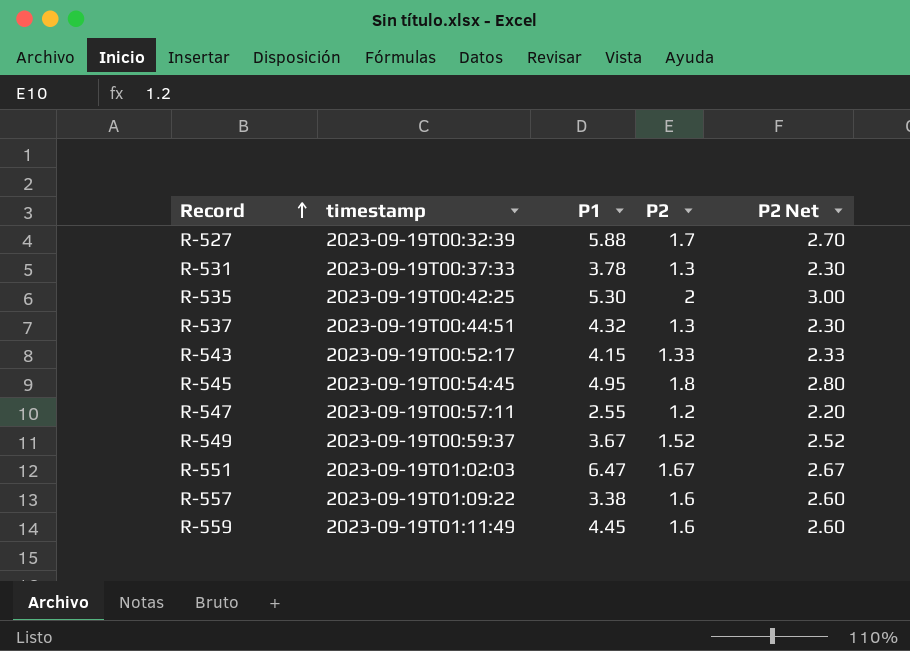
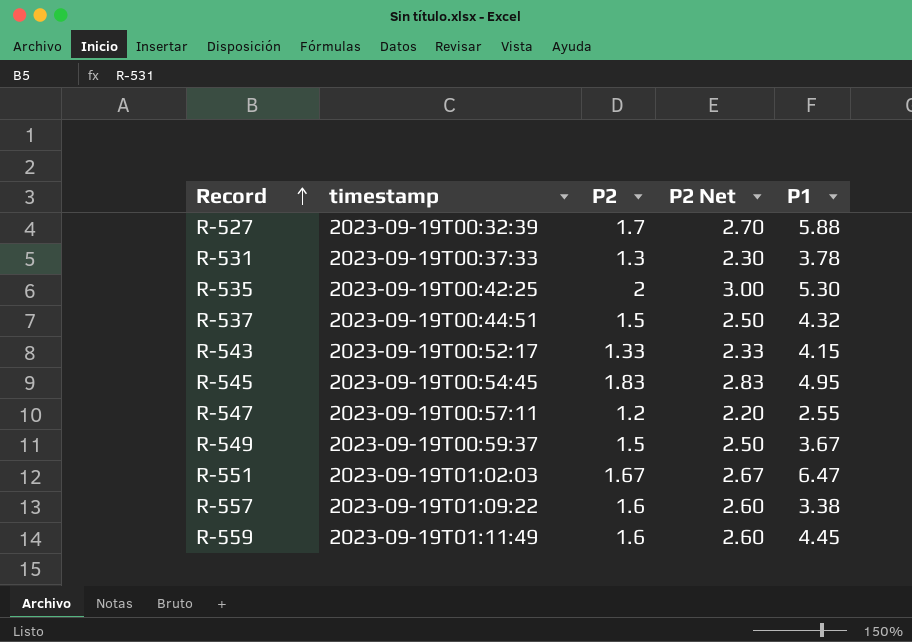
column P1 | position: 3 -> 5
R-537 | P2: 1.3 -> 1.5
R-537 | P2 Net: 2.30 -> 2.50
R-545 | P2: 1.8 -> 1.83
R-545 | P2 Net: 2.80 -> 2.83
R-549 | P2: 1.52 -> 1.5
R-549 | P2 Net: 2.52 -> 2.50

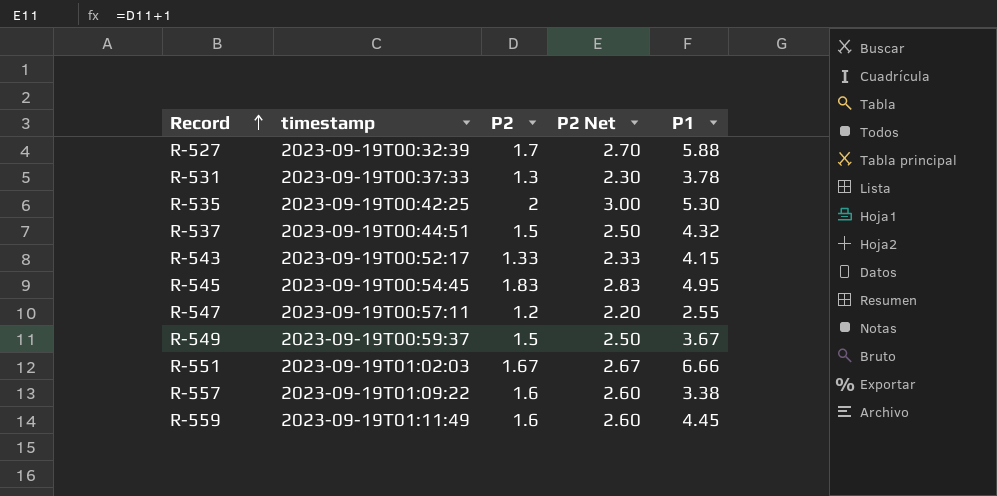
R-551 | P1: 6.47 -> 6.66

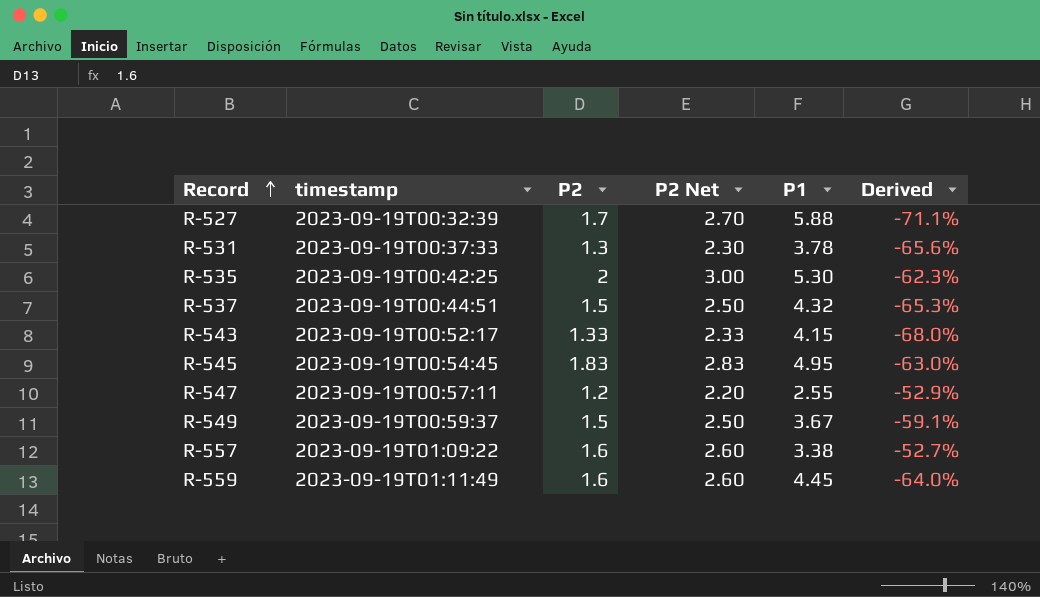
column Derived | formula: none -> ([P2] - [P1]) / [P1]
row R-551: 2023-09-19T01:02:03 | 1.67 | 2.67 | 6.66 -> none

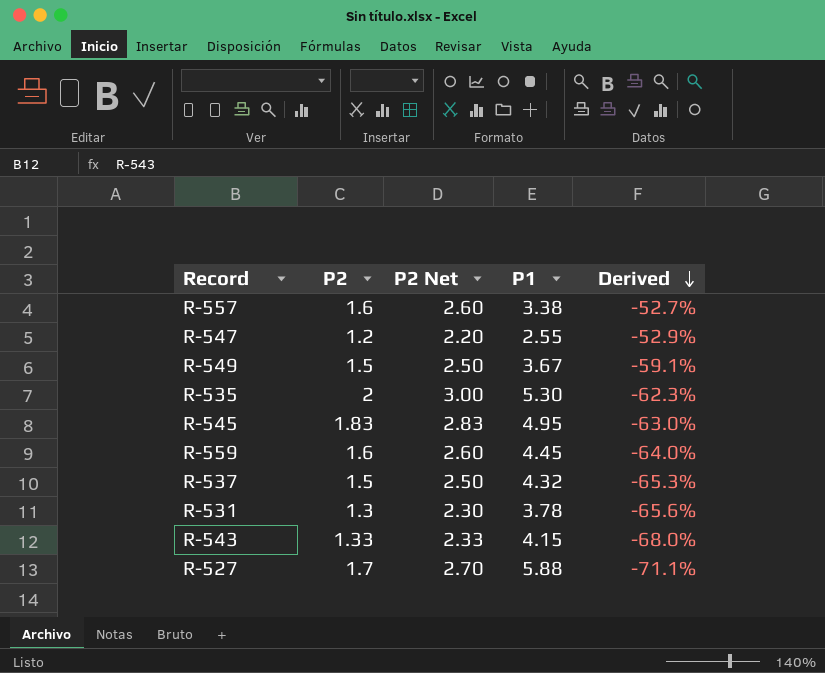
row order: Record ascending -> Derived descending
column timestamp | position: 2 -> none

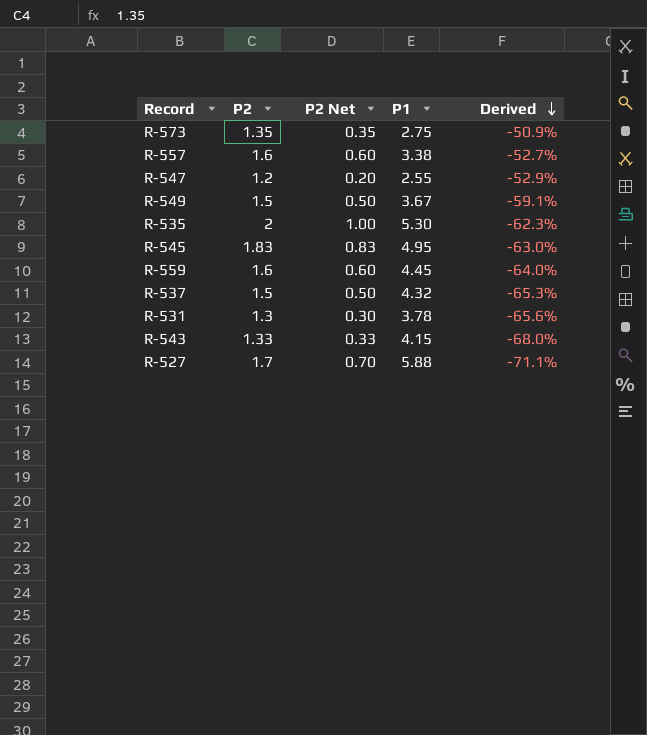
column P2 Net | formula: [P2] + 1 -> [P2] - 1
row R-573: none -> 1.35 | 0.35 | 2.75 | -50.9%

